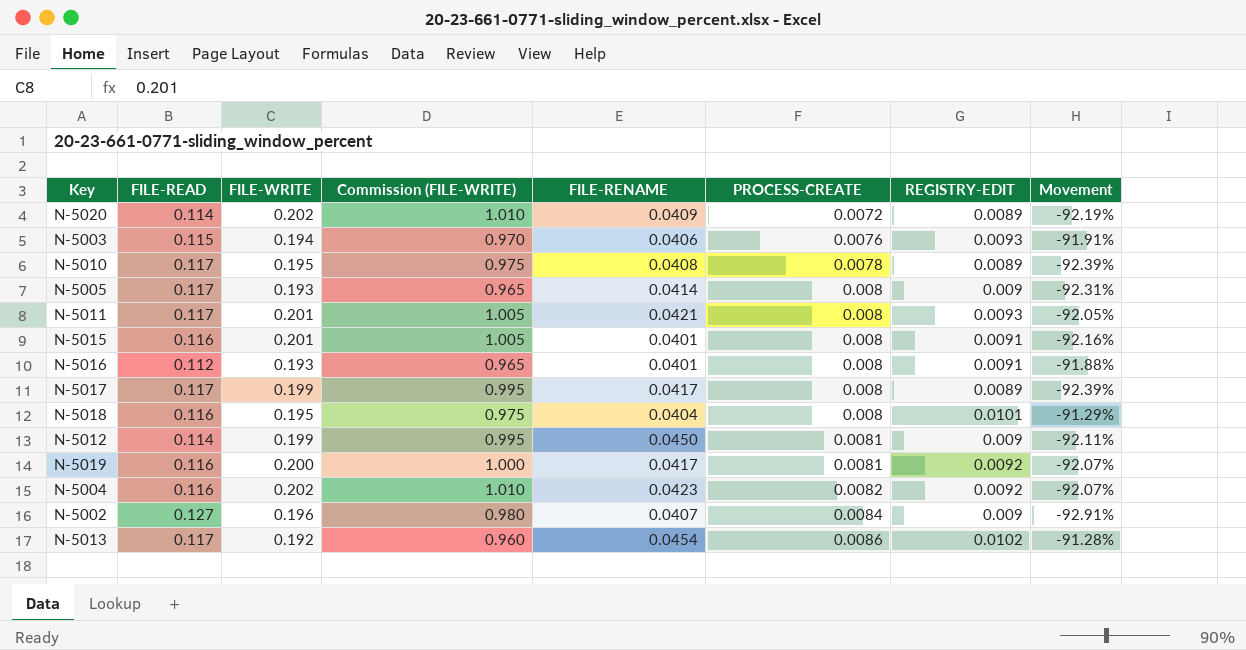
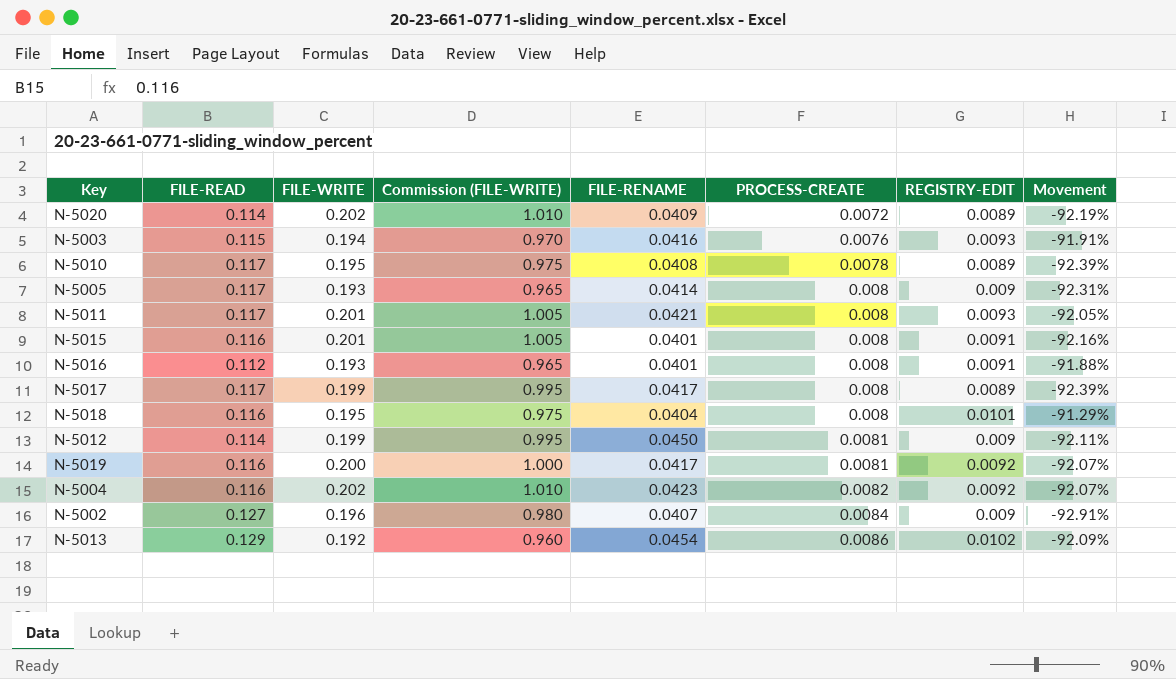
N-5003 | FILE-RENAME: 0.0406 -> 0.0416
N-5013 | FILE-READ: 0.117 -> 0.129
N-5013 | Movement: -91.28% -> -92.09%

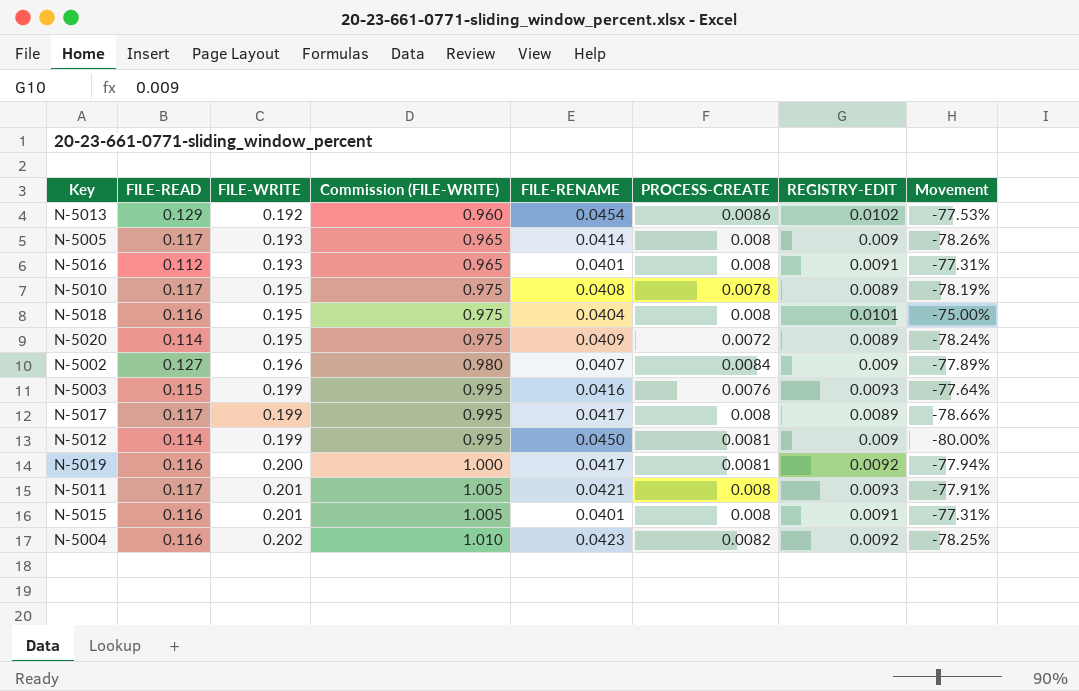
row order: PROCESS-CREATE ascending -> FILE-WRITE ascending
column Movement | formula: ([REGISTRY-EDIT] - [FILE-READ]) / [FILE-READ] -> ([REGISTRY-EDIT] - [FILE-RENAME]) / [FILE-RENAME]
N-5020 | FILE-WRITE: 0.202 -> 0.195
N-5020 | Commission (FILE-WRITE): 1.010 -> 0.975
N-5003 | FILE-WRITE: 0.194 -> 0.199
N-5003 | Commission (FILE-WRITE): 0.970 -> 0.995

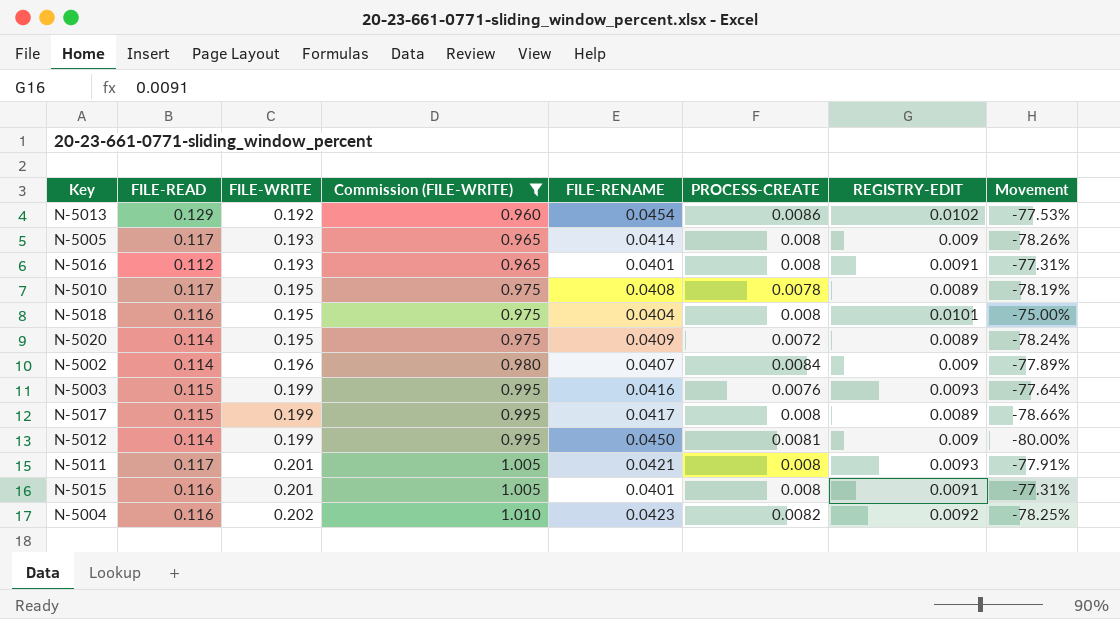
filter: none -> Commission (FILE-WRITE) != 1.000
N-5002 | FILE-READ: 0.127 -> 0.114
N-5017 | FILE-READ: 0.117 -> 0.115

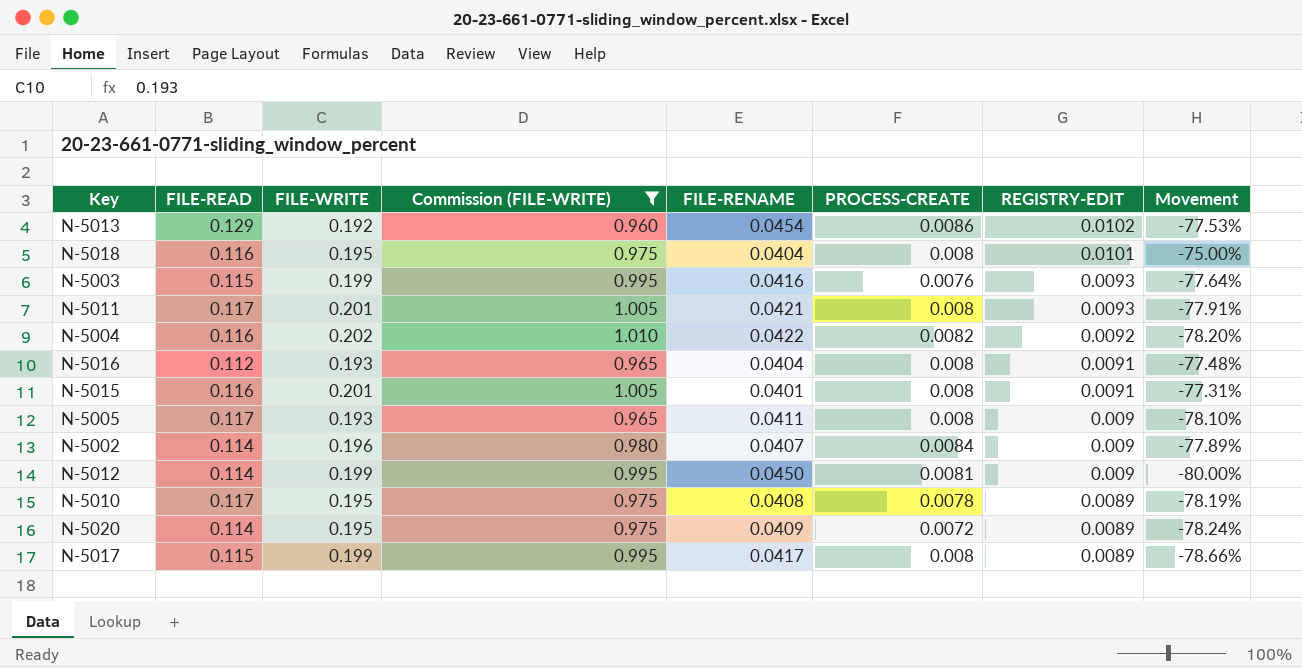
row order: FILE-WRITE ascending -> REGISTRY-EDIT descending
N-5004 | FILE-RENAME: 0.0423 -> 0.0422
N-5004 | Movement: -78.25% -> -78.20%
N-5016 | FILE-RENAME: 0.0401 -> 0.0404
N-5016 | Movement: -77.31% -> -77.48%
N-5005 | FILE-RENAME: 0.0414 -> 0.0411
N-5005 | Movement: -78.26% -> -78.10%

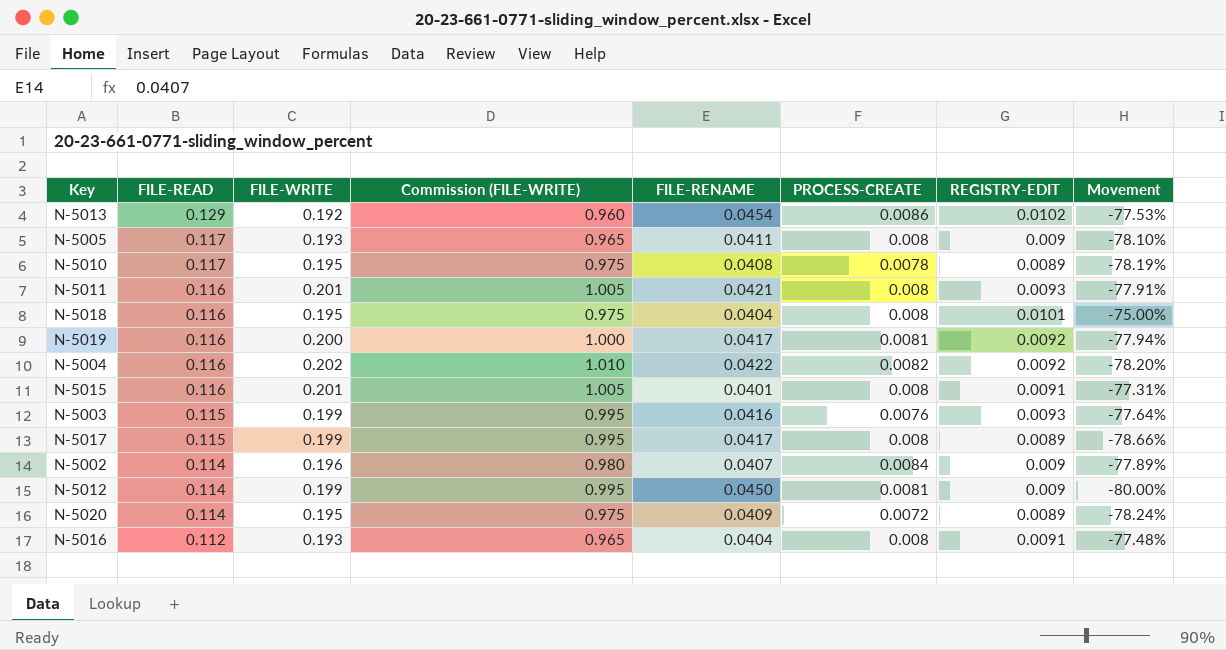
filter: Commission (FILE-WRITE) != 1.000 -> none
row order: REGISTRY-EDIT descending -> FILE-READ descending
N-5011 | FILE-READ: 0.117 -> 0.116

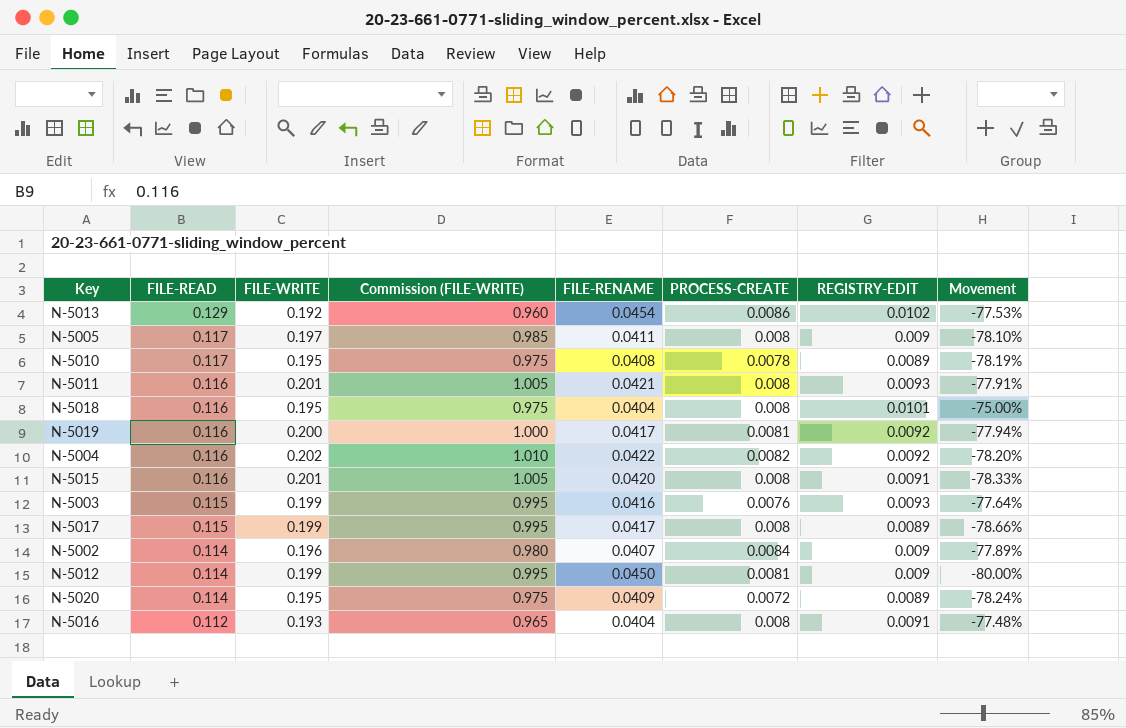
N-5005 | FILE-WRITE: 0.193 -> 0.197
N-5005 | Commission (FILE-WRITE): 0.965 -> 0.985
N-5015 | FILE-RENAME: 0.0401 -> 0.0420
N-5015 | Movement: -77.31% -> -78.33%

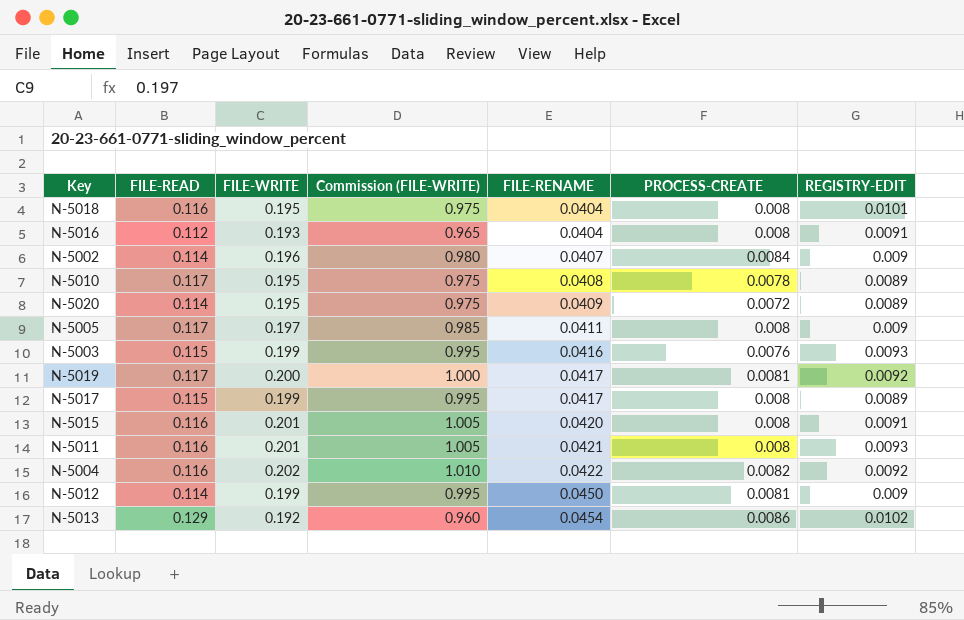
row order: FILE-READ descending -> FILE-RENAME ascending
column Movement | formula: ([REGISTRY-EDIT] - [FILE-RENAME]) / [FILE-RENAME] -> none
N-5019 | FILE-READ: 0.116 -> 0.117

